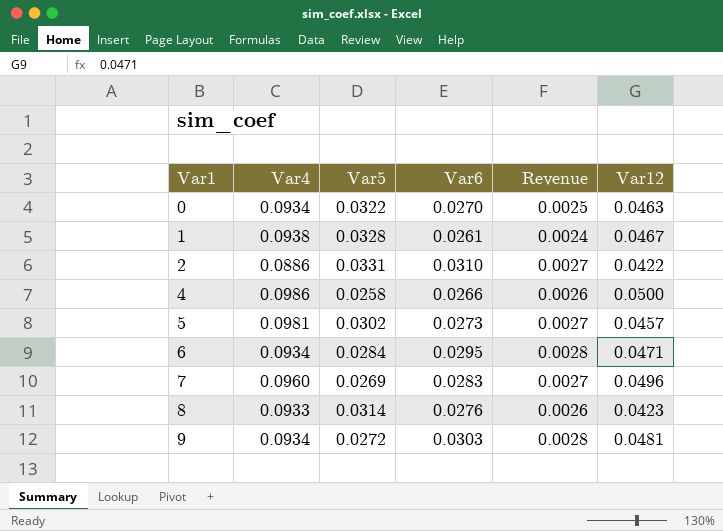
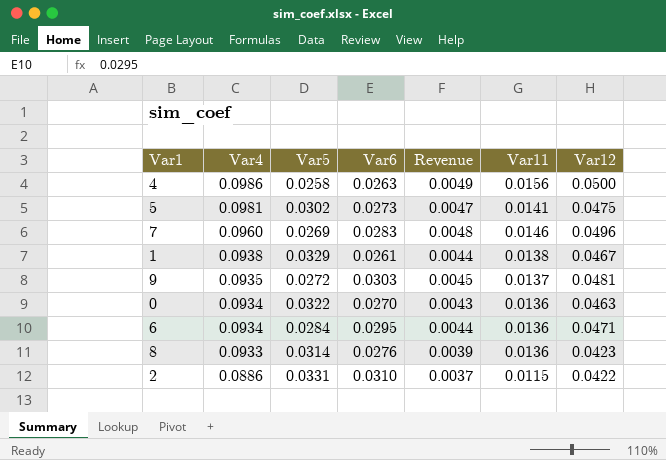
row order: Var1 ascending -> Var4 descending
column Revenue | formula: [Var4] * [Var6] -> [Var4] * [Var12]
column Var11 | position: none -> 6
4 | Var6: 0.0266 -> 0.0263
5 | Var12: 0.0457 -> 0.0475
1 | Var5: 0.0328 -> 0.0329
9 | Var4: 0.0934 -> 0.0935

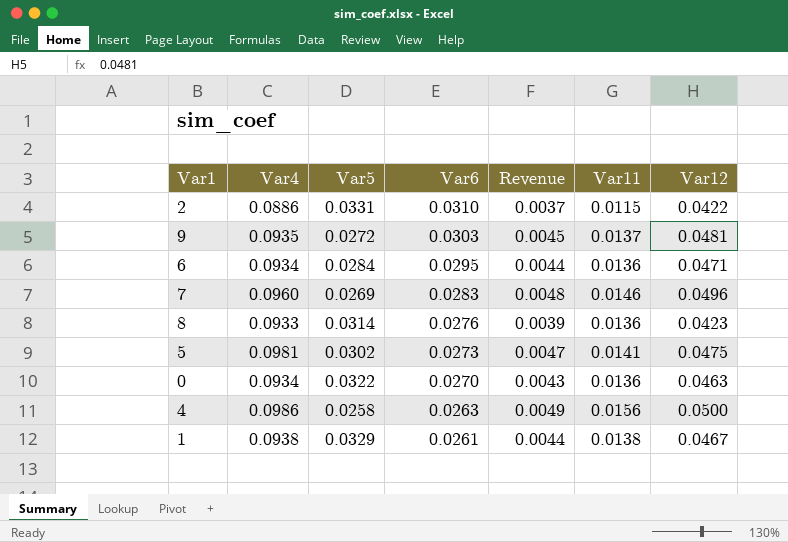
row order: Var4 descending -> Var6 descending

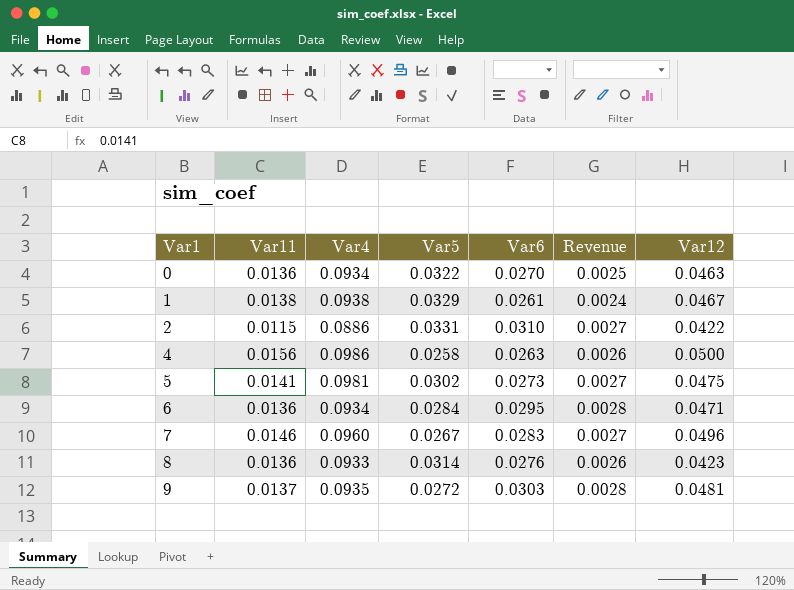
row order: Var6 descending -> Var1 ascending
column Var11 | position: 6 -> 2
column Revenue | formula: [Var4] * [Var12] -> [Var4] * [Var6]
7 | Var5: 0.0269 -> 0.0267

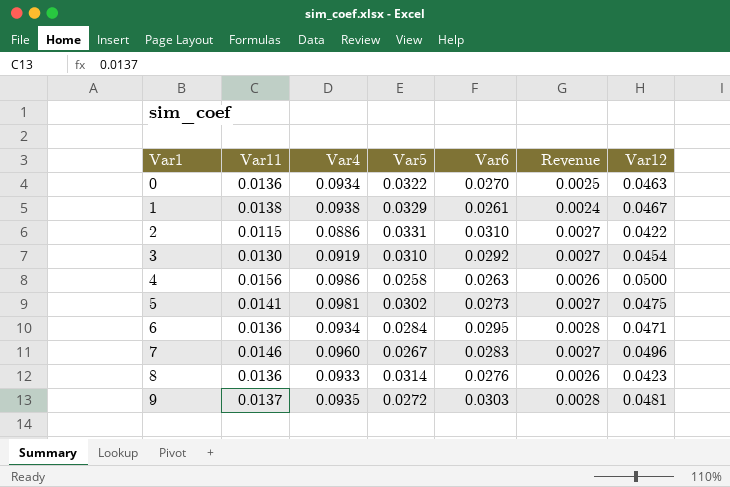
row 3: none -> 0.0130 | 0.0919 | 0.0310 | 0.0292 | 0.0027 | 0.0454

